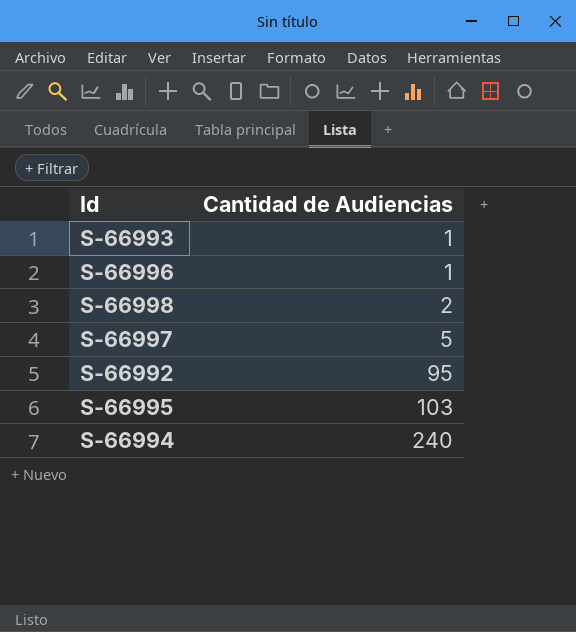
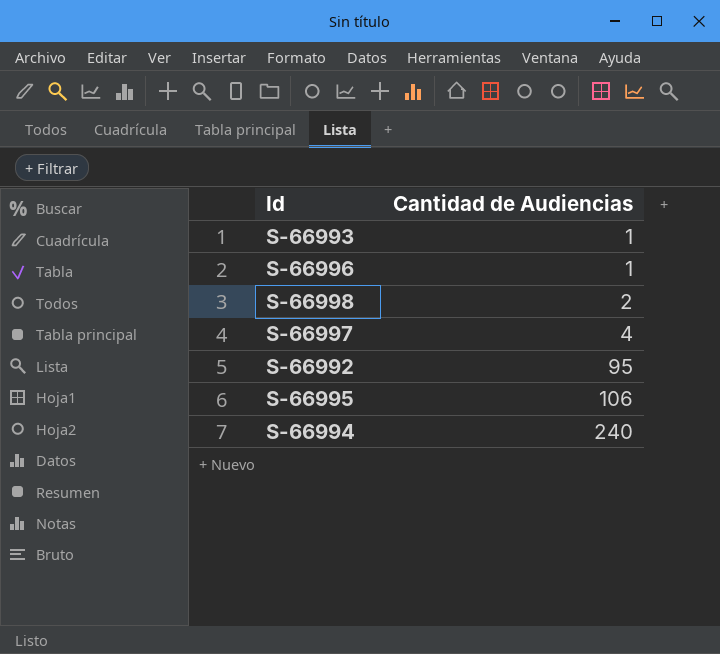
S-66997 | Cantidad de Audiencias: 5 -> 4
S-66995 | Cantidad de Audiencias: 103 -> 106

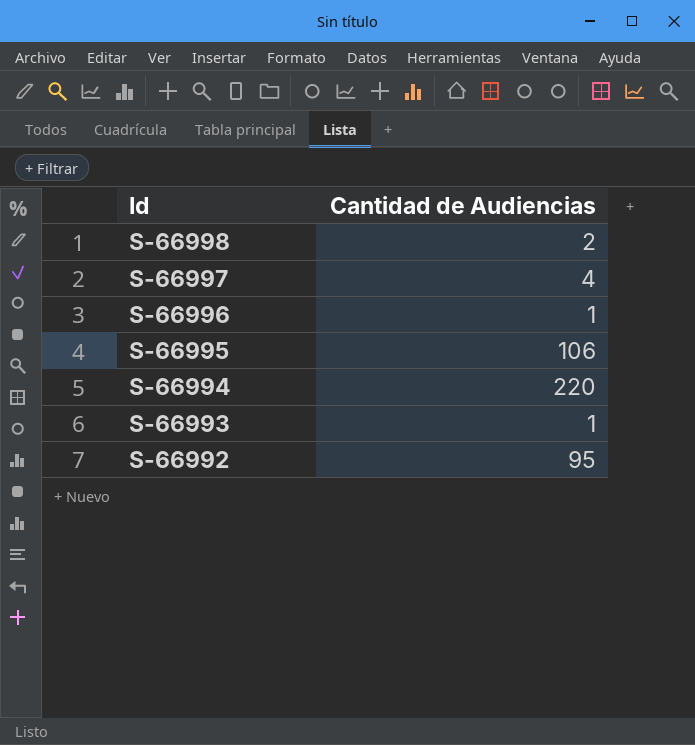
row order: Cantidad de Audiencias ascending -> Id descending
S-66994 | Cantidad de Audiencias: 240 -> 220

